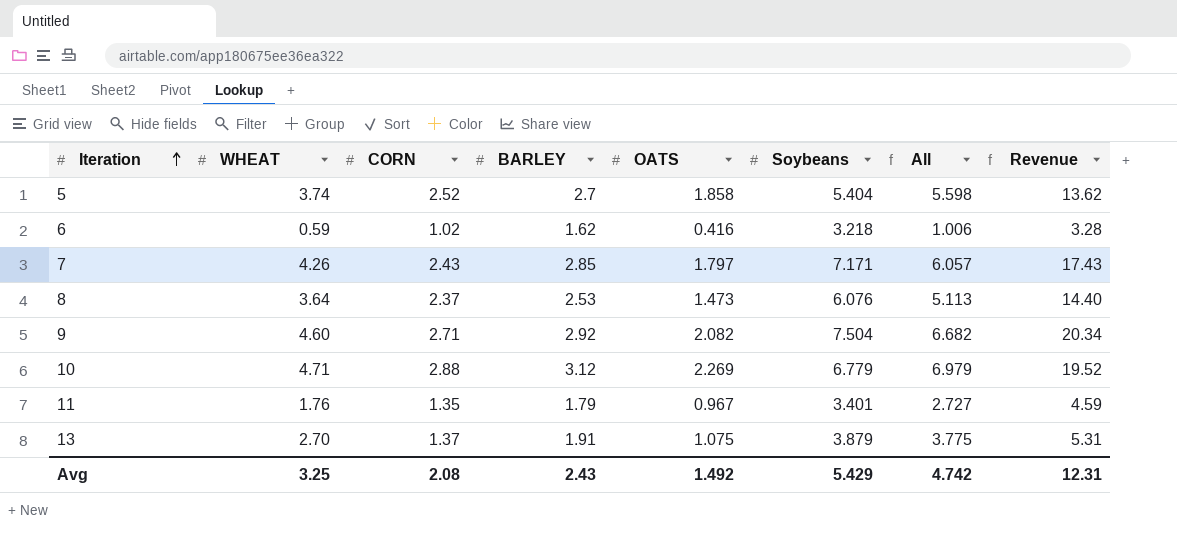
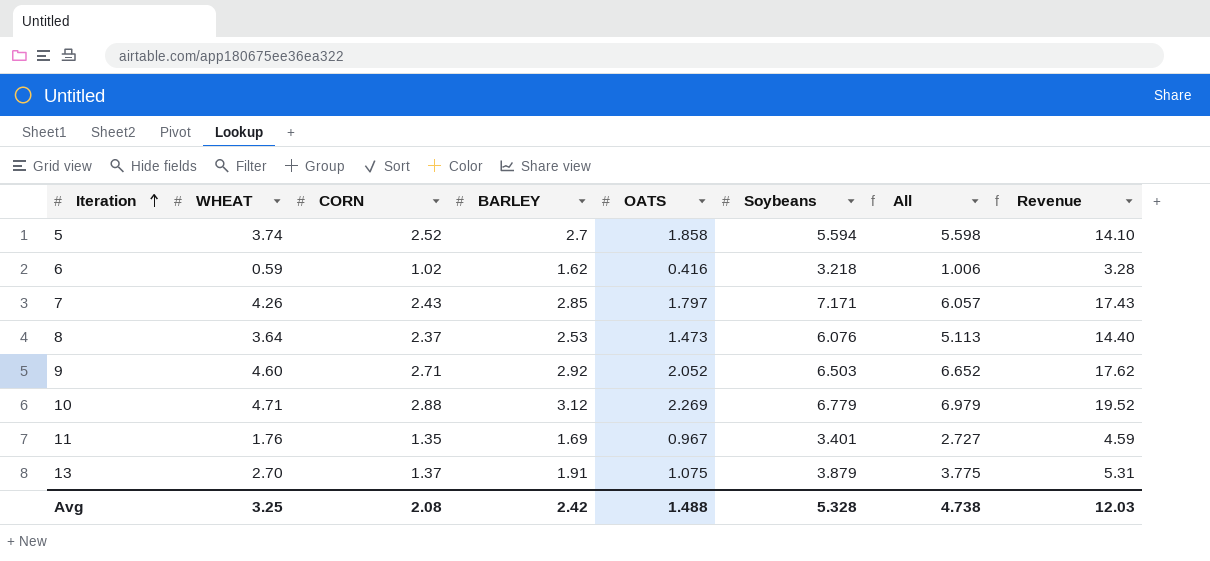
5 | Soybeans: 5.404 -> 5.594
5 | Revenue: 13.62 -> 14.10
9 | OATS: 2.082 -> 2.052
9 | Soybeans: 7.504 -> 6.503
9 | All: 6.682 -> 6.652
9 | Revenue: 20.34 -> 17.62
11 | BARLEY: 1.79 -> 1.69
Avg | BARLEY: 2.43 -> 2.42
Avg | OATS: 1.492 -> 1.488
Avg | Soybeans: 5.429 -> 5.328
Avg | All: 4.742 -> 4.738
Avg | Revenue: 12.31 -> 12.03

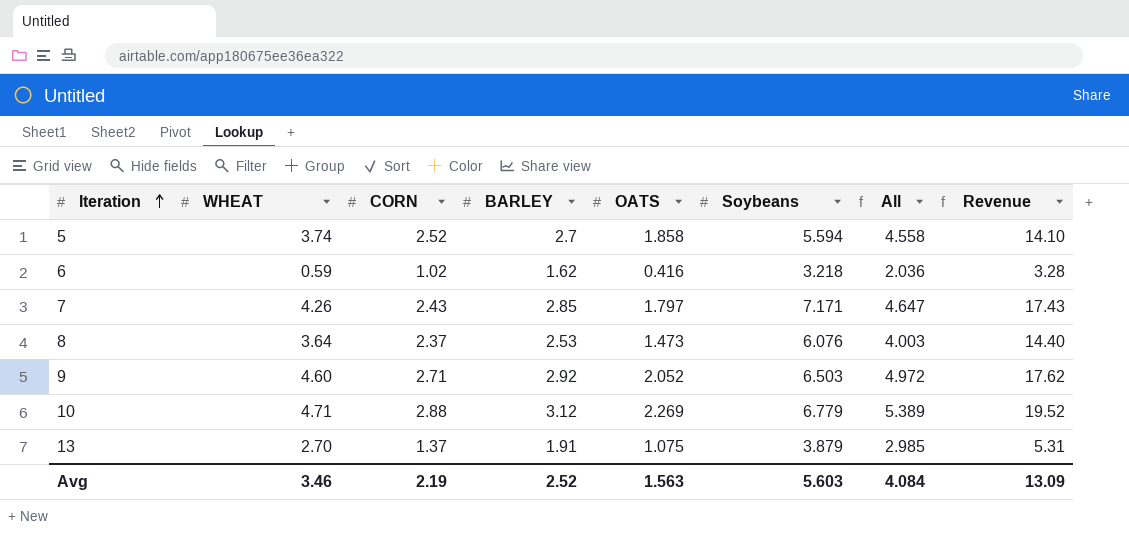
column All | formula: [WHEAT] + [OATS] -> [BARLEY] + [OATS]
row 11: 1.76 | 1.35 | 1.69 | 0.967 | 3.401 | 2.727 | 4.59 -> none
Avg | WHEAT: 3.25 -> 3.46
Avg | CORN: 2.08 -> 2.19
Avg | BARLEY: 2.42 -> 2.52
Avg | OATS: 1.488 -> 1.563
Avg | Soybeans: 5.328 -> 5.603
Avg | All: 4.738 -> 4.084
Avg | Revenue: 12.03 -> 13.09

